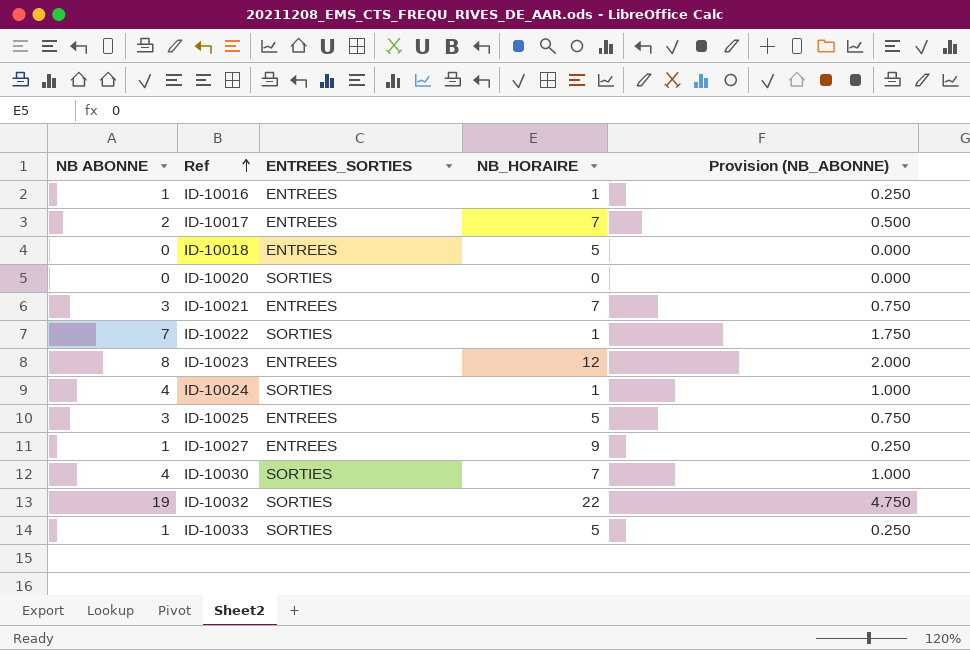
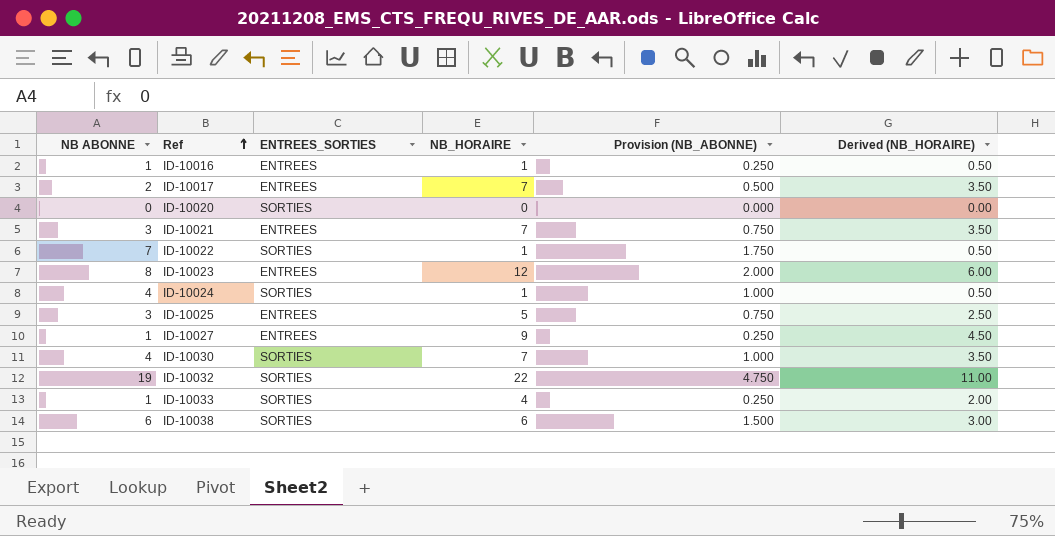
column Derived (NB_HORAIRE) | formula: none -> [NB_HORAIRE] * 0.5
row ID-10018: 0 | ENTREES | 5 | 0.000 -> none
ID-10033 | NB_HORAIRE: 5 -> 4
row ID-10038: none -> 6 | SORTIES | 6 | 1.500 | 3.00

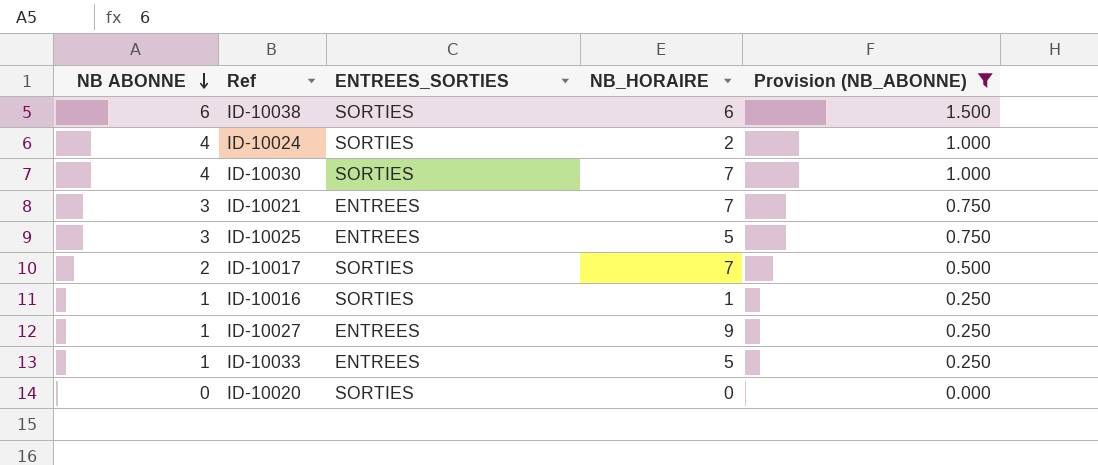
filter: none -> Provision (NB_ABONNE) <= 1.500
row order: Ref ascending -> NB ABONNE descending
column Derived (NB_HORAIRE) | formula: [NB_HORAIRE] * 0.5 -> none
ID-10024 | NB_HORAIRE: 1 -> 2
ID-10017 | ENTREES_SORTIES: ENTREES -> SORTIES
ID-10016 | ENTREES_SORTIES: ENTREES -> SORTIES
ID-10033 | ENTREES_SORTIES: SORTIES -> ENTREES
ID-10033 | NB_HORAIRE: 4 -> 5

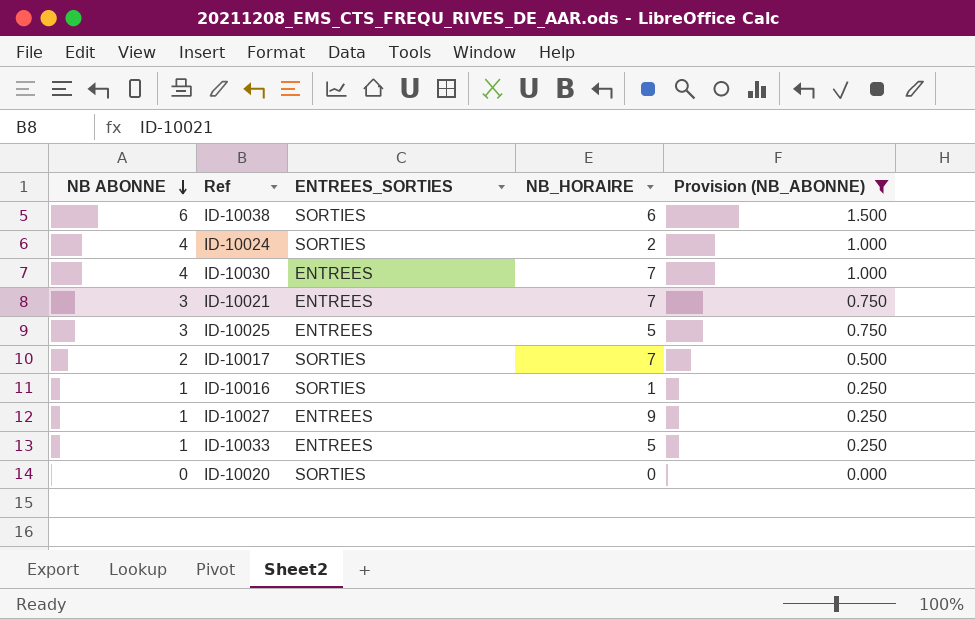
ID-10030 | ENTREES_SORTIES: SORTIES -> ENTREES

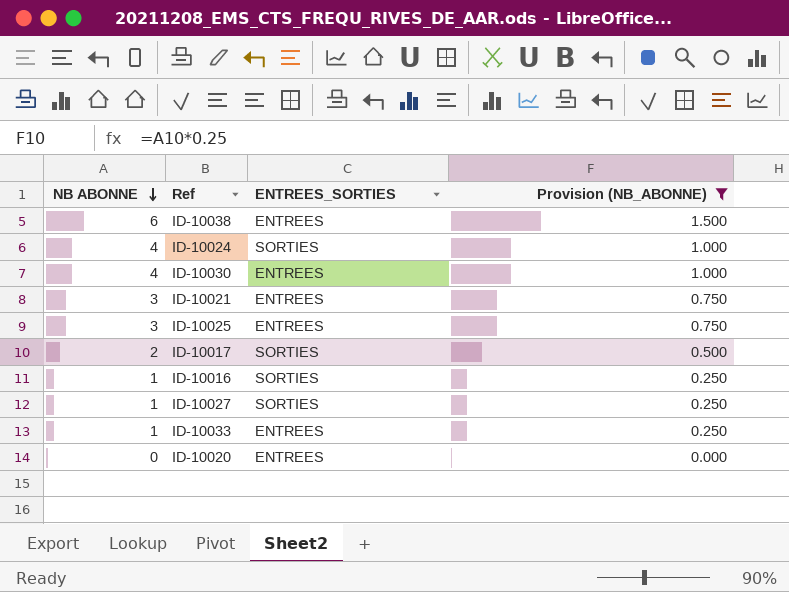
column NB_HORAIRE | position: 4 -> none
ID-10038 | ENTREES_SORTIES: SORTIES -> ENTREES
ID-10027 | ENTREES_SORTIES: ENTREES -> SORTIES
ID-10020 | ENTREES_SORTIES: SORTIES -> ENTREES

